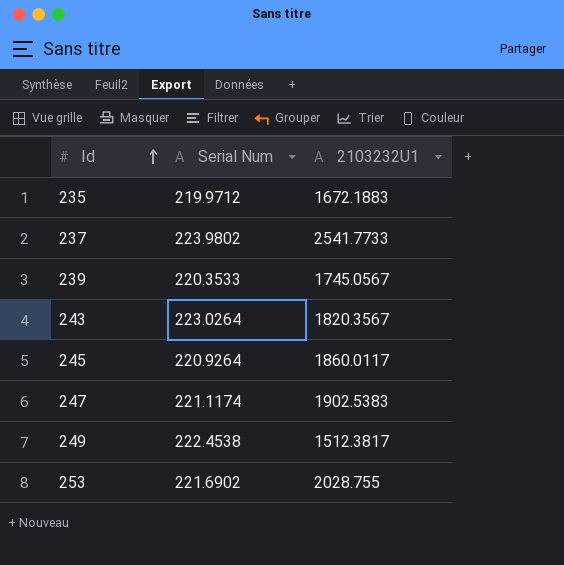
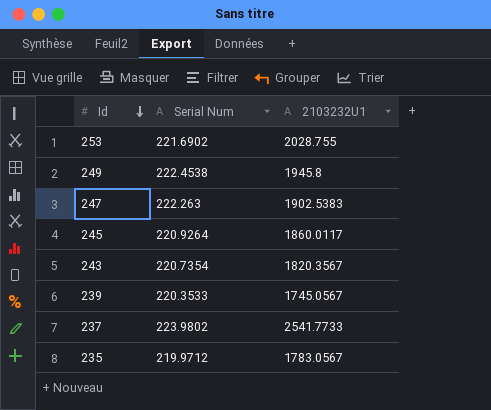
row order: Id ascending -> Id descending
249 | 2103232U1: 1512.3817 -> 1945.8
247 | Serial Num: 221.1174 -> 222.263
243 | Serial Num: 223.0264 -> 220.7354
235 | 2103232U1: 1672.1883 -> 1783.0567

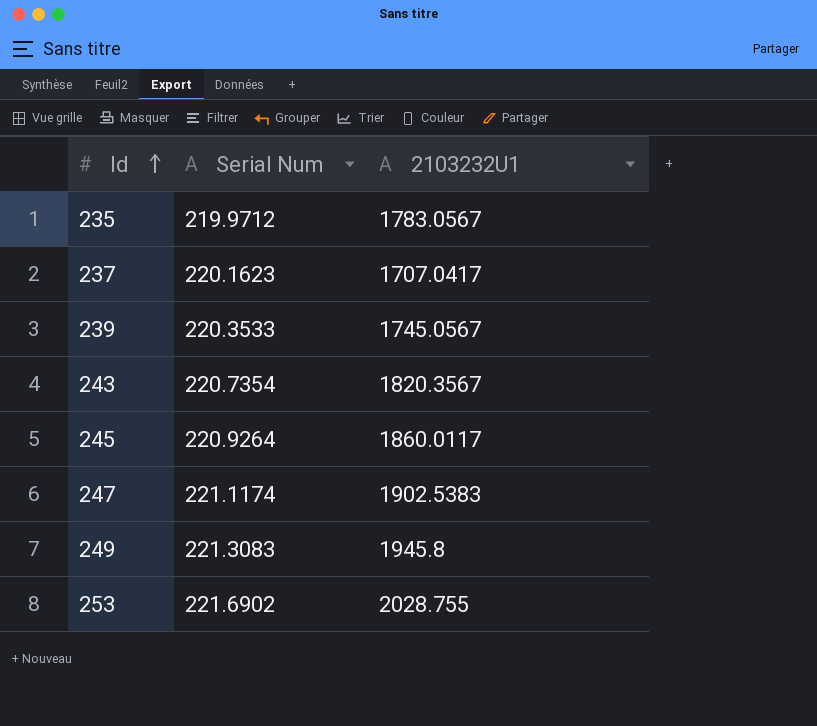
row order: Id descending -> Id ascending
237 | Serial Num: 223.9802 -> 220.1623
237 | 2103232U1: 2541.7733 -> 1707.0417
247 | Serial Num: 222.263 -> 221.1174
249 | Serial Num: 222.4538 -> 221.3083

